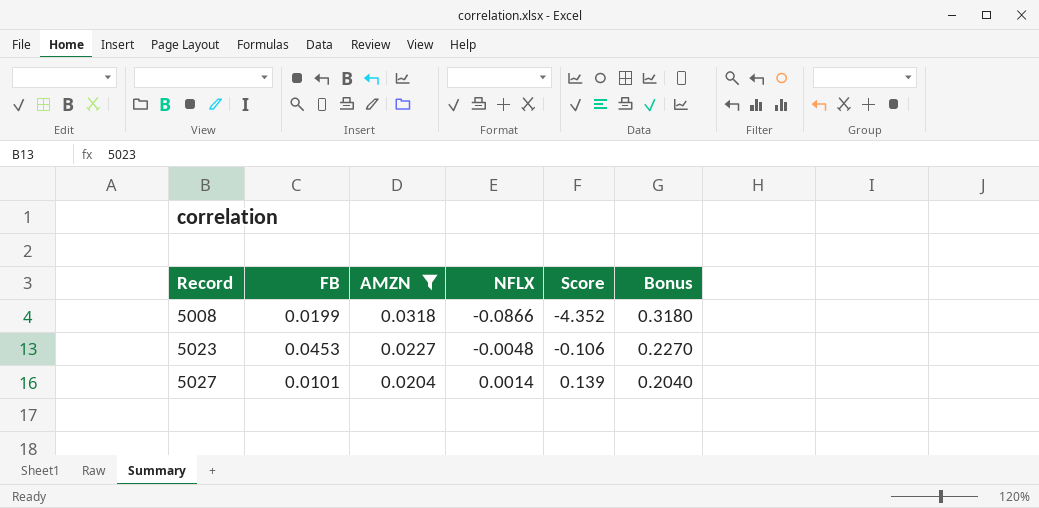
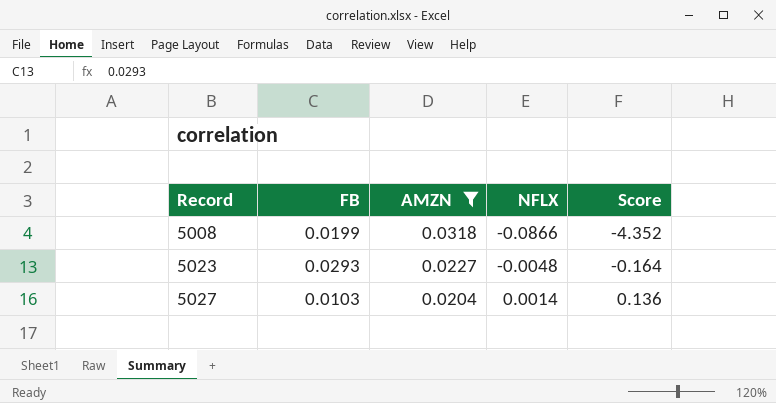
column Bonus | formula: [AMZN] * 10 -> none
5023 | FB: 0.0453 -> 0.0293
5023 | Score: -0.106 -> -0.164
5027 | FB: 0.0101 -> 0.0103
5027 | Score: 0.139 -> 0.136

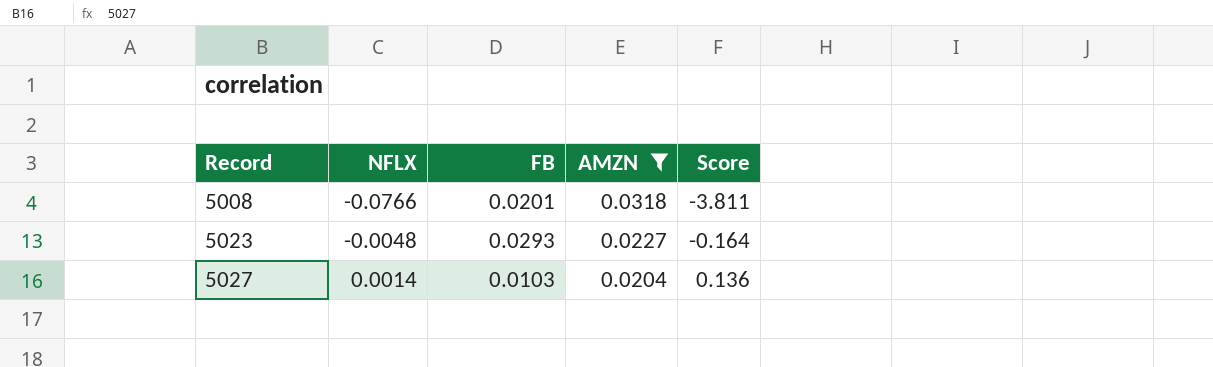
column NFLX | position: 4 -> 2
5008 | NFLX: -0.0866 -> -0.0766
5008 | FB: 0.0199 -> 0.0201
5008 | Score: -4.352 -> -3.811

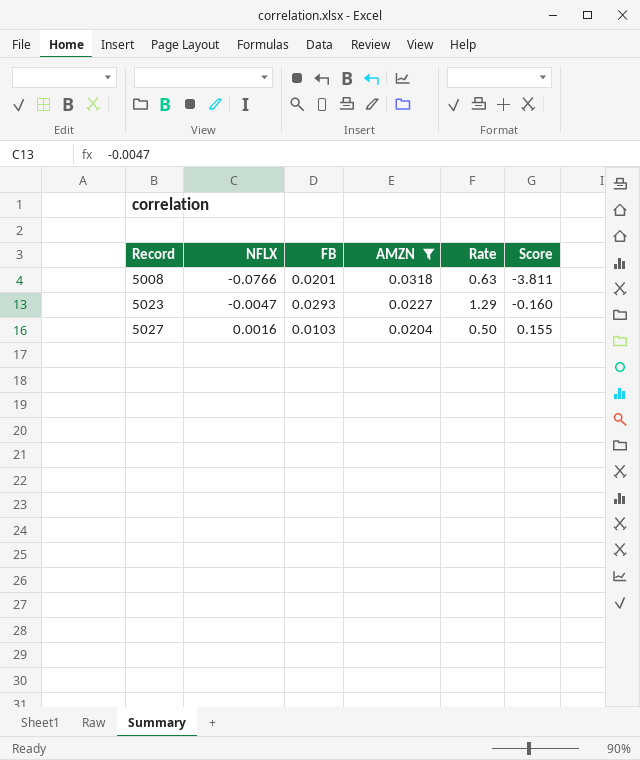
column Rate | formula: none -> [FB] / [AMZN]
5023 | NFLX: -0.0048 -> -0.0047
5023 | Score: -0.164 -> -0.160
5027 | NFLX: 0.0014 -> 0.0016
5027 | Score: 0.136 -> 0.155

